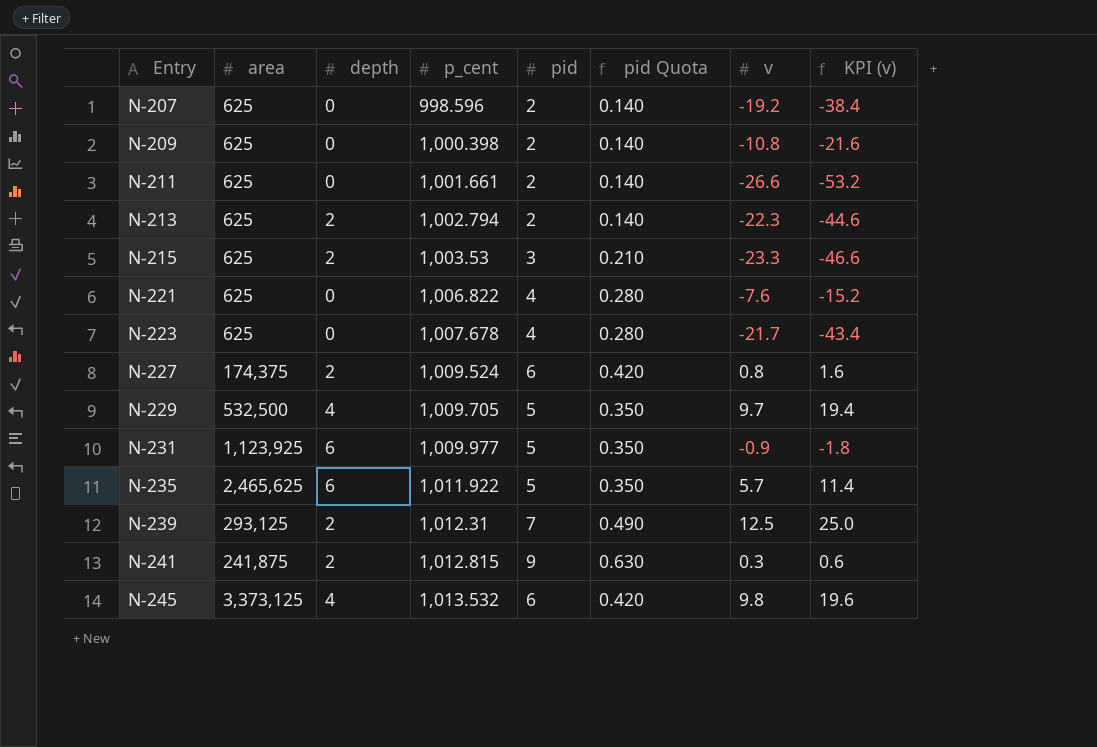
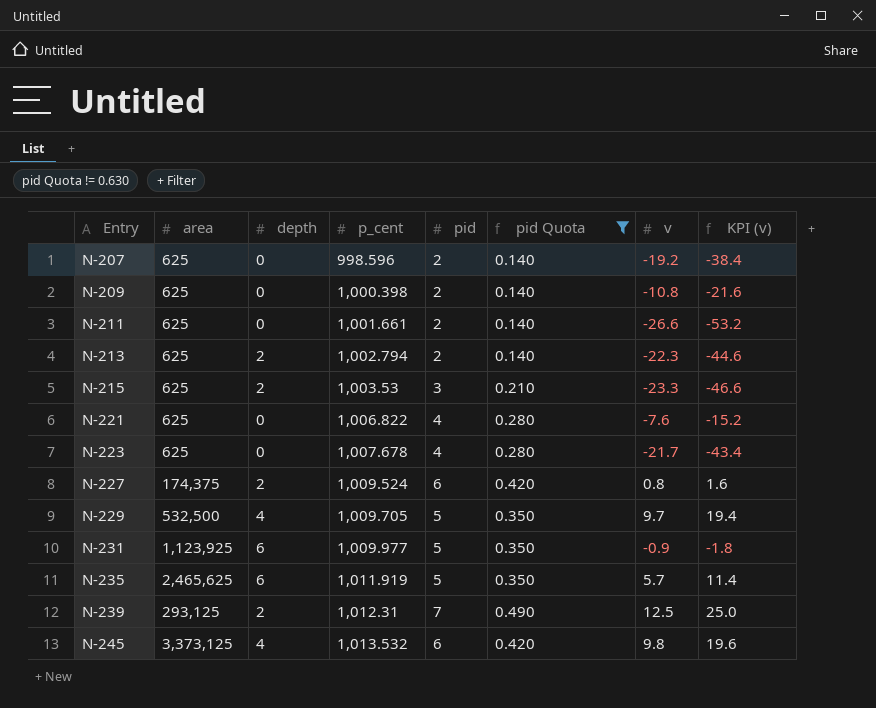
filter: none -> pid Quota != 0.630
N-235 | p_cent: 1,011.922 -> 1,011.919

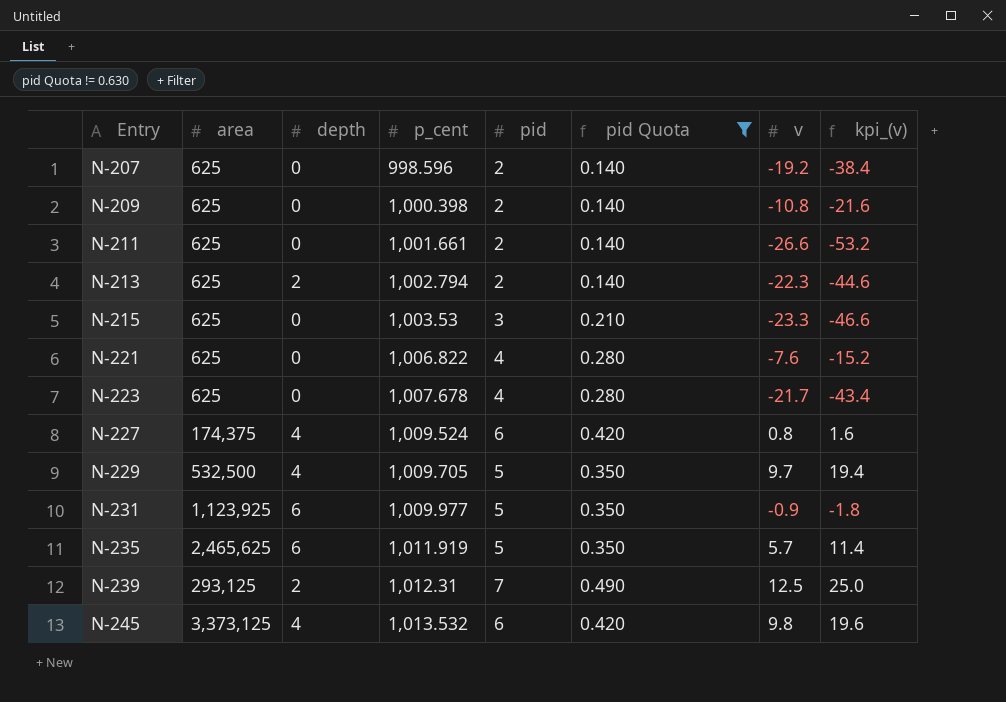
column name: KPI (v) -> kpi_(v)
N-215 | depth: 2 -> 0
N-227 | depth: 2 -> 4

